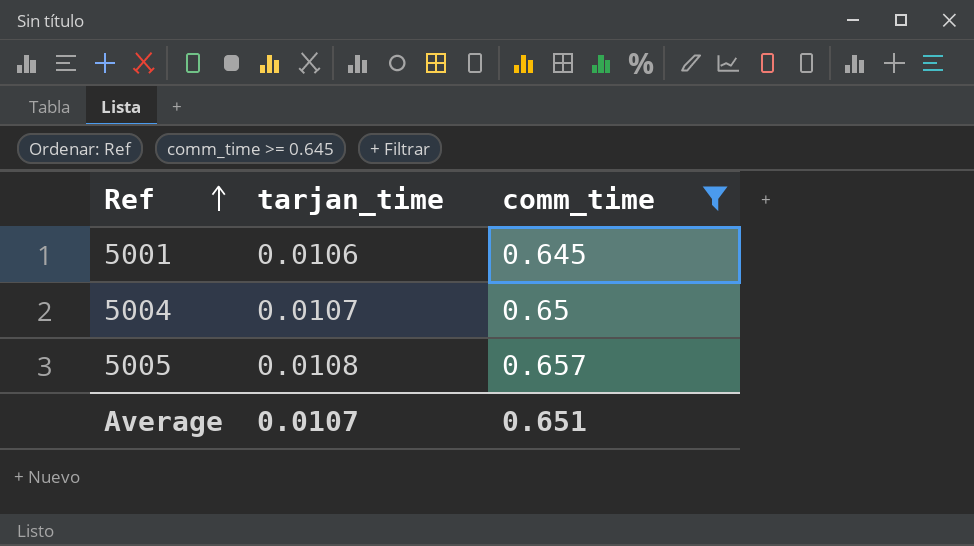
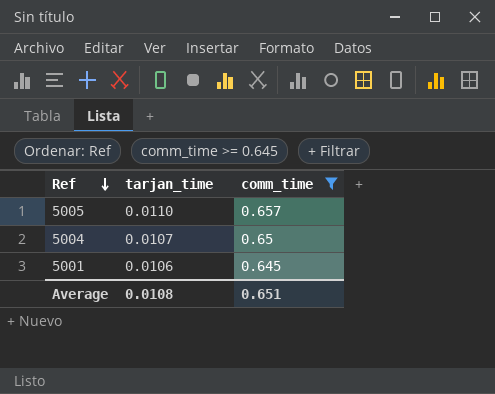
row order: Ref ascending -> Ref descending
5005 | tarjan_time: 0.0108 -> 0.0110
Average | tarjan_time: 0.0107 -> 0.0108

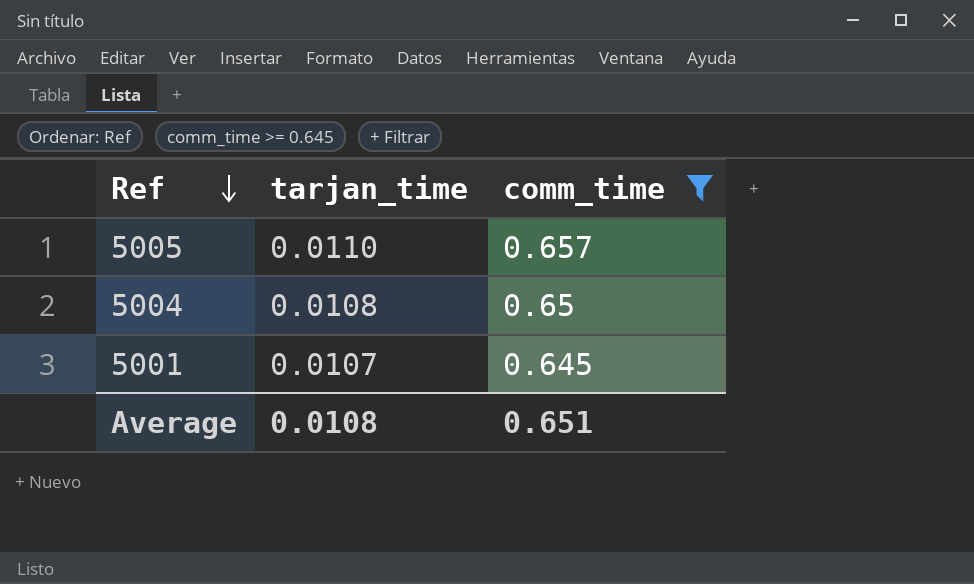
5004 | tarjan_time: 0.0107 -> 0.0108
5001 | tarjan_time: 0.0106 -> 0.0107

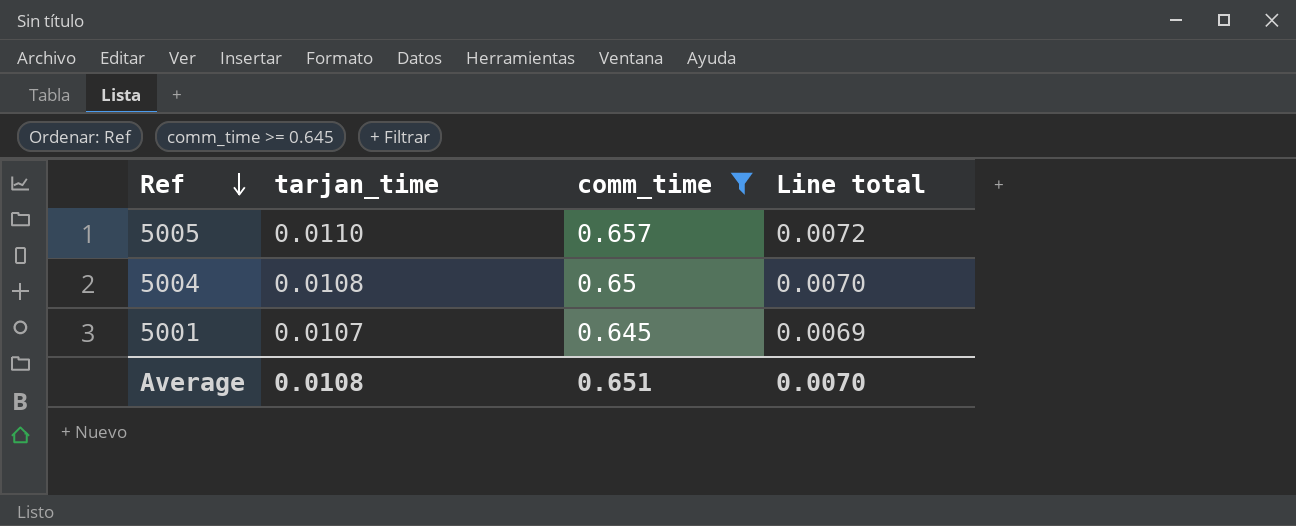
column Line total | formula: none -> [tarjan_time] * [comm_time]

